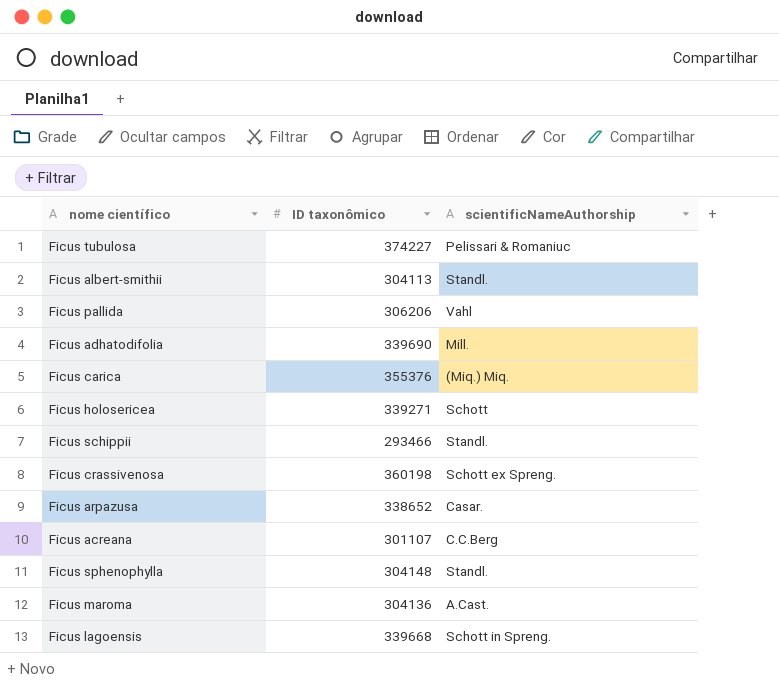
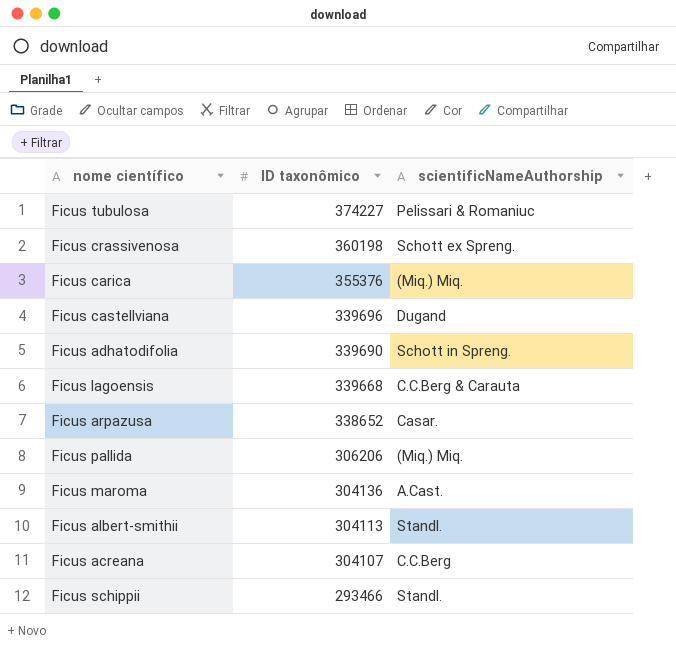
row order: none -> ID taxonômico descending
row Ficus holosericea: 339271 | Schott -> none
row Ficus sphenophylla: 304148 | Standl. -> none
row Ficus castellviana: none -> 339696 | Dugand
Ficus adhatodifolia | scientificNameAuthorship: Mill. -> Schott in Spreng.
Ficus lagoensis | scientificNameAuthorship: Schott in Spreng. -> C.C.Berg & Carauta
Ficus pallida | scientificNameAuthorship: Vahl -> (Miq.) Miq.
Ficus acreana | ID taxonômico: 301107 -> 304107

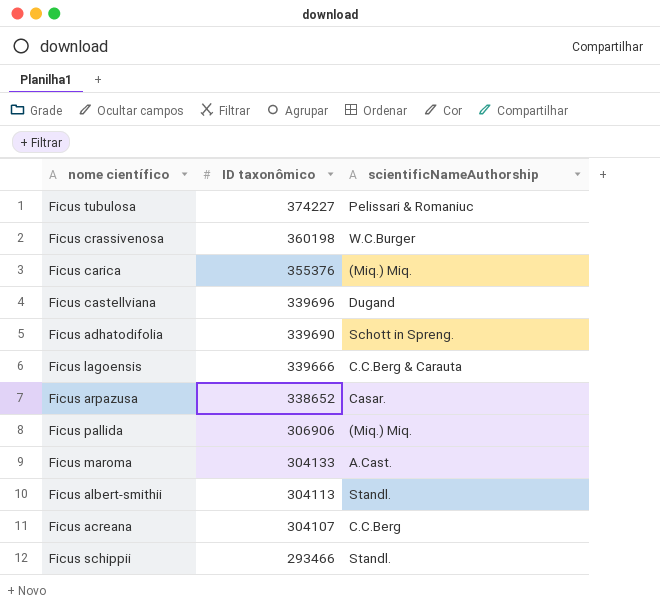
Ficus crassivenosa | scientificNameAuthorship: Schott ex Spreng. -> W.C.Burger
Ficus lagoensis | ID taxonômico: 339668 -> 339666
Ficus pallida | ID taxonômico: 306206 -> 306906
Ficus maroma | ID taxonômico: 304136 -> 304133

